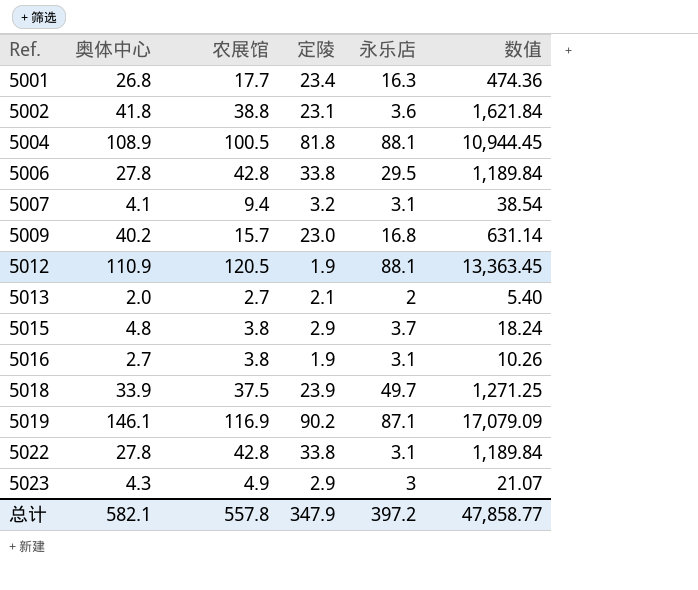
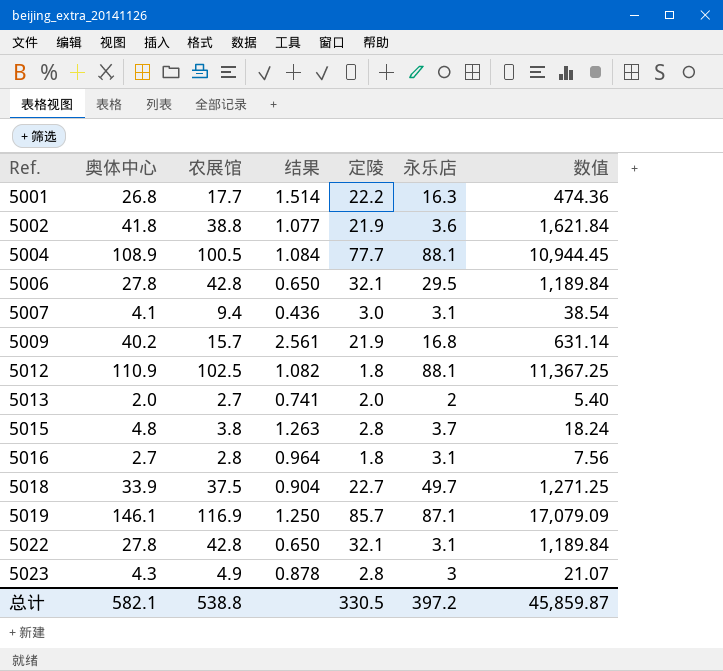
column 结果 | formula: none -> [奥体中心] / [农展馆]
5001 | 定陵: 23.4 -> 22.2
5002 | 定陵: 23.1 -> 21.9
5004 | 定陵: 81.8 -> 77.7
5006 | 定陵: 33.8 -> 32.1
5007 | 定陵: 3.2 -> 3.0
5009 | 定陵: 23.0 -> 21.9
5012 | 农展馆: 120.5 -> 102.5
5012 | 定陵: 1.9 -> 1.8
5012 | 数值: 13,363.45 -> 11,367.25
5013 | 定陵: 2.1 -> 2.0
5015 | 定陵: 2.9 -> 2.8
5016 | 农展馆: 3.8 -> 2.8
5016 | 定陵: 1.9 -> 1.8
5016 | 数值: 10.26 -> 7.56
5018 | 定陵: 23.9 -> 22.7
5019 | 定陵: 90.2 -> 85.7
5022 | 定陵: 33.8 -> 32.1
5023 | 定陵: 2.9 -> 2.8
总计 | 农展馆: 557.8 -> 538.8
总计 | 定陵: 347.9 -> 330.5
总计 | 数值: 47,858.77 -> 45,859.87

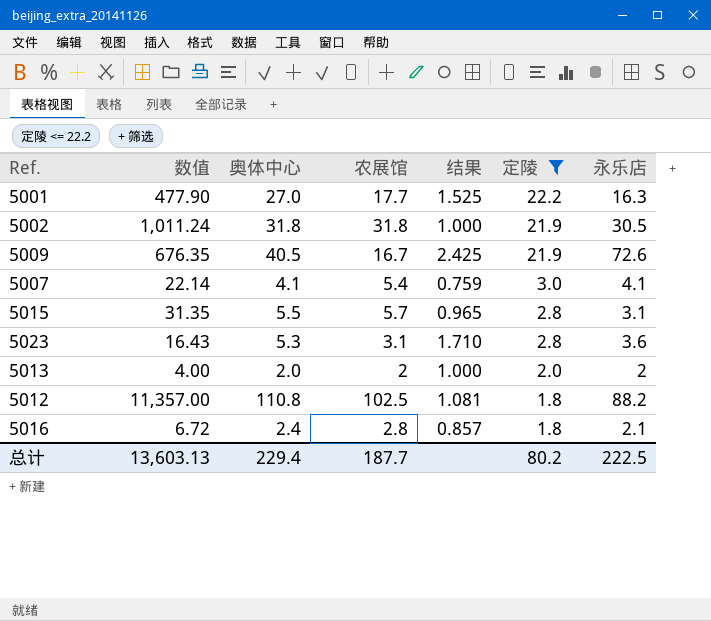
filter: none -> 定陵 <= 22.2
row order: Ref. ascending -> 定陵 descending
column 数值 | position: 7 -> 2
5001 | 数值: 474.36 -> 477.90
5001 | 奥体中心: 26.8 -> 27.0
5001 | 结果: 1.514 -> 1.525
5002 | 数值: 1,621.84 -> 1,011.24
5002 | 奥体中心: 41.8 -> 31.8
5002 | 农展馆: 38.8 -> 31.8
5002 | 结果: 1.077 -> 1.000
5002 | 永乐店: 3.6 -> 30.5
5009 | 数值: 631.14 -> 676.35
5009 | 奥体中心: 40.2 -> 40.5
5009 | 农展馆: 15.7 -> 16.7
5009 | 结果: 2.561 -> 2.425
5009 | 永乐店: 16.8 -> 72.6
5007 | 数值: 38.54 -> 22.14
5007 | 农展馆: 9.4 -> 5.4
5007 | 结果: 0.436 -> 0.759
5007 | 永乐店: 3.1 -> 4.1
5015 | 数值: 18.24 -> 31.35
5015 | 奥体中心: 4.8 -> 5.5
5015 | 农展馆: 3.8 -> 5.7
5015 | 结果: 1.263 -> 0.965
5015 | 永乐店: 3.7 -> 3.1
5023 | 数值: 21.07 -> 16.43
5023 | 奥体中心: 4.3 -> 5.3
5023 | 农展馆: 4.9 -> 3.1
5023 | 结果: 0.878 -> 1.710
5023 | 永乐店: 3 -> 3.6
5013 | 数值: 5.40 -> 4.00
5013 | 农展馆: 2.7 -> 2
5013 | 结果: 0.741 -> 1.000
5012 | 数值: 11,367.25 -> 11,357.00
5012 | 奥体中心: 110.9 -> 110.8
5012 | 结果: 1.082 -> 1.081
5012 | 永乐店: 88.1 -> 88.2
5016 | 数值: 7.56 -> 6.72
5016 | 奥体中心: 2.7 -> 2.4
5016 | 结果: 0.964 -> 0.857
5016 | 永乐店: 3.1 -> 2.1
总计 | 数值: 45,859.87 -> 13,603.13
总计 | 奥体中心: 582.1 -> 229.4
总计 | 农展馆: 538.8 -> 187.7
总计 | 定陵: 330.5 -> 80.2
总计 | 永乐店: 397.2 -> 222.5

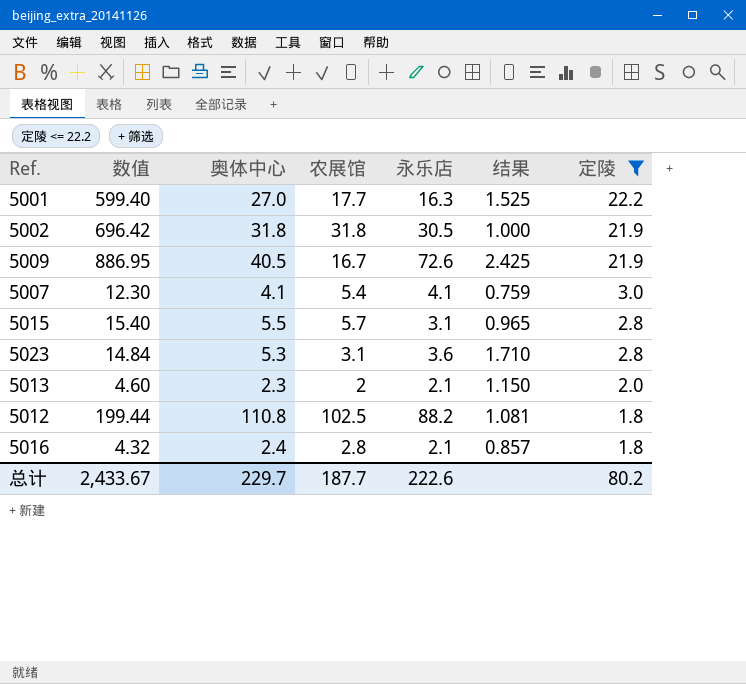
column 数值 | formula: [奥体中心] * [农展馆] -> [奥体中心] * [定陵]
column 永乐店 | position: 7 -> 5
5013 | 奥体中心: 2.0 -> 2.3
5013 | 永乐店: 2 -> 2.1
5013 | 结果: 1.000 -> 1.150
总计 | 数值: 13,603.13 -> 2,433.67
总计 | 奥体中心: 229.4 -> 229.7
总计 | 永乐店: 222.5 -> 222.6

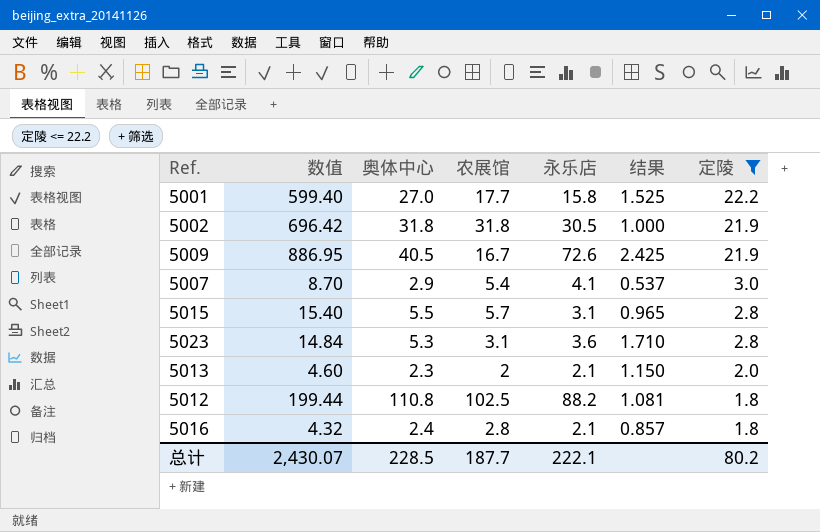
5001 | 永乐店: 16.3 -> 15.8
5007 | 数值: 12.30 -> 8.70
5007 | 奥体中心: 4.1 -> 2.9
5007 | 结果: 0.759 -> 0.537
总计 | 数值: 2,433.67 -> 2,430.07
总计 | 奥体中心: 229.7 -> 228.5
总计 | 永乐店: 222.6 -> 222.1

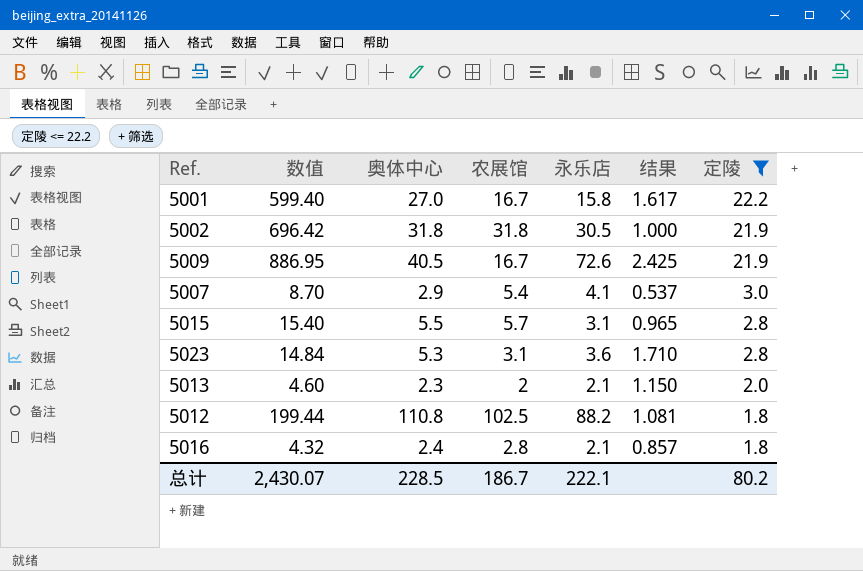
5001 | 农展馆: 17.7 -> 16.7
5001 | 结果: 1.525 -> 1.617
总计 | 农展馆: 187.7 -> 186.7

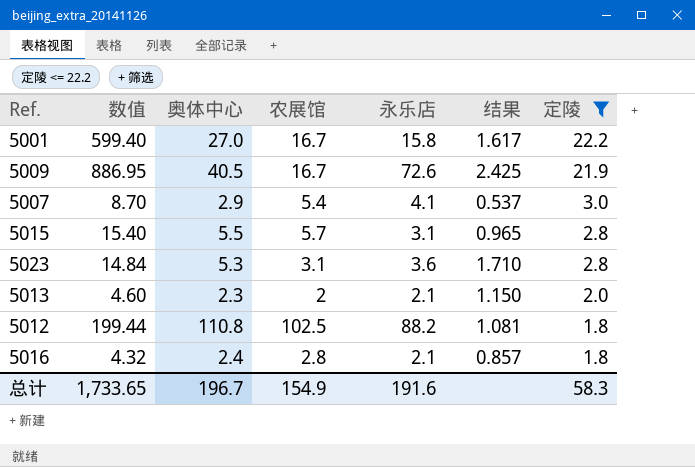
row 5002: 696.42 | 31.8 | 31.8 | 30.5 | 1.000 | 21.9 -> none
总计 | 数值: 2,430.07 -> 1,733.65
总计 | 奥体中心: 228.5 -> 196.7
总计 | 农展馆: 186.7 -> 154.9
总计 | 永乐店: 222.1 -> 191.6
总计 | 定陵: 80.2 -> 58.3

